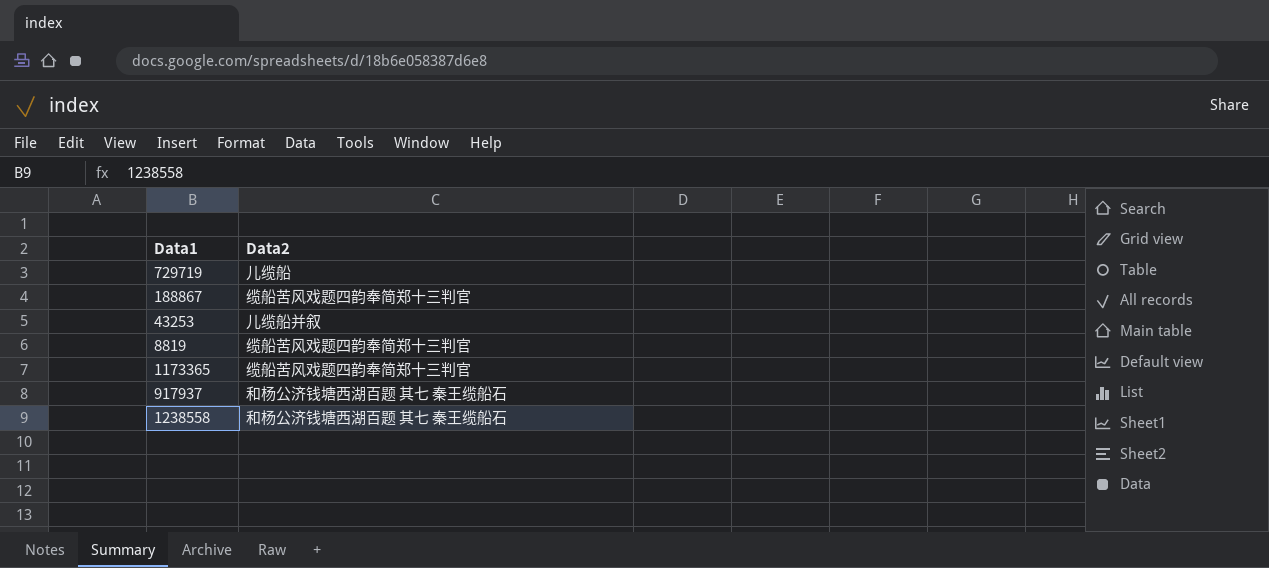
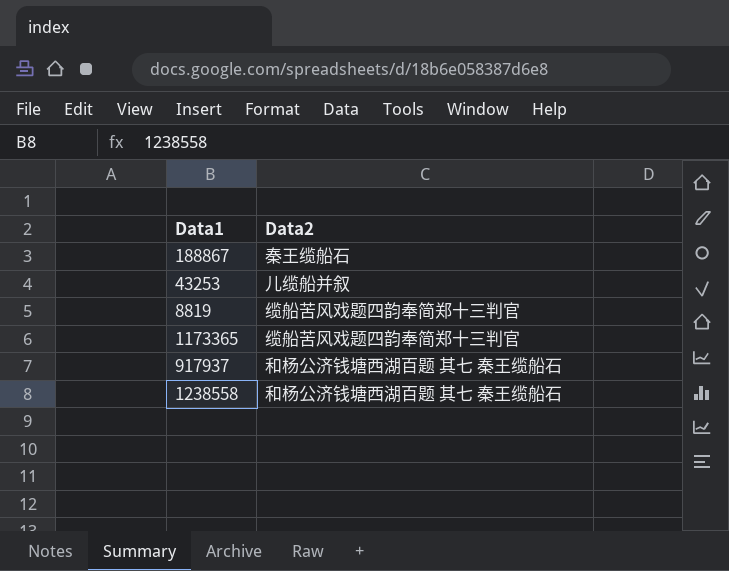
row 729719: 儿缆船 -> none
188867 | Data2: 缆船苦风戏题四韵奉简郑十三判官 -> 秦王缆船石

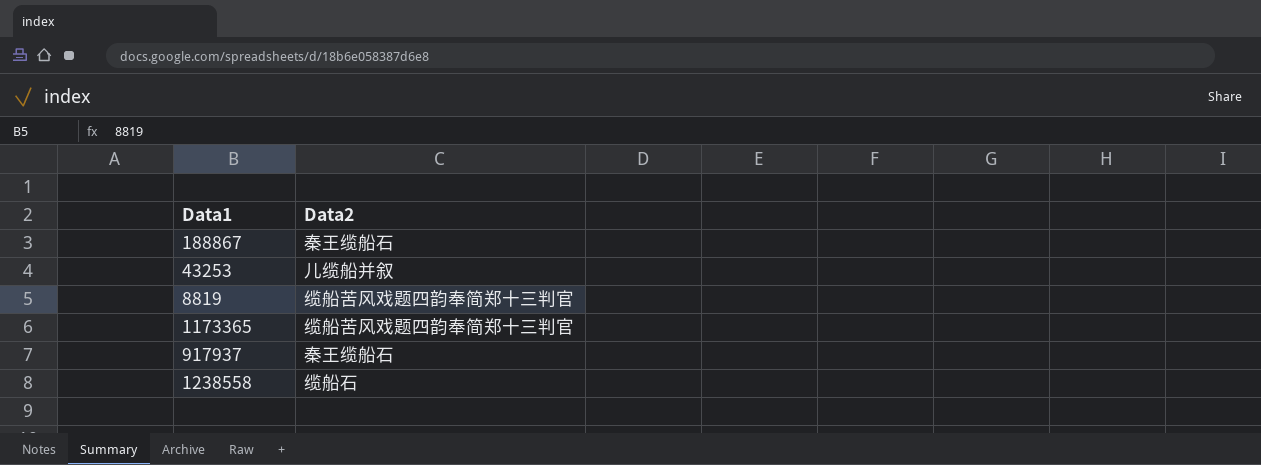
917937 | Data2: 和杨公济钱塘西湖百题 其七 秦王缆船石 -> 秦王缆船石
1238558 | Data2: 和杨公济钱塘西湖百题 其七 秦王缆船石 -> 缆船石

